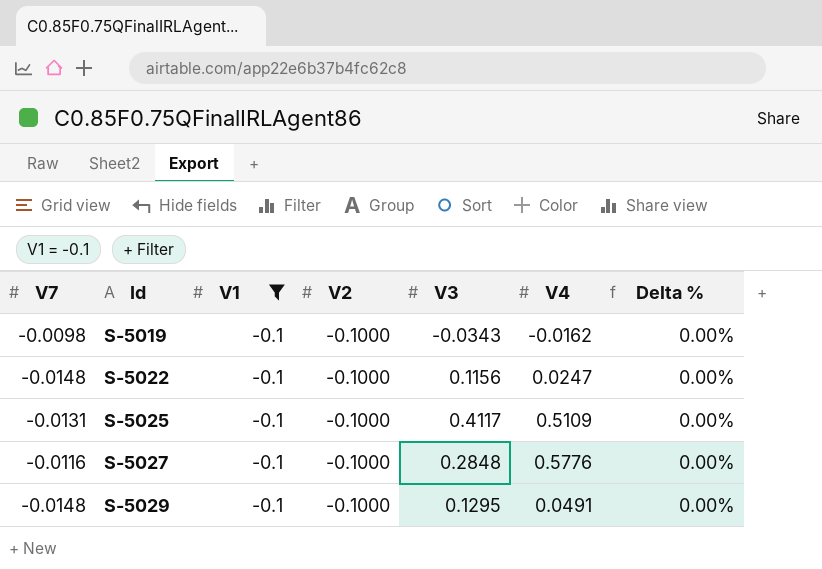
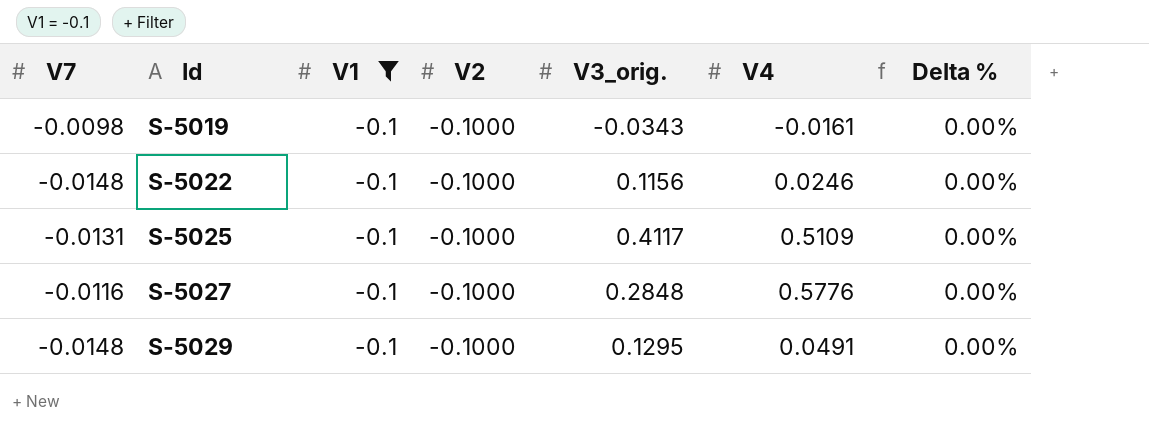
column name: V3 -> V3_orig.
S-5019 | V4: -0.0162 -> -0.0161
S-5022 | V4: 0.0247 -> 0.0246

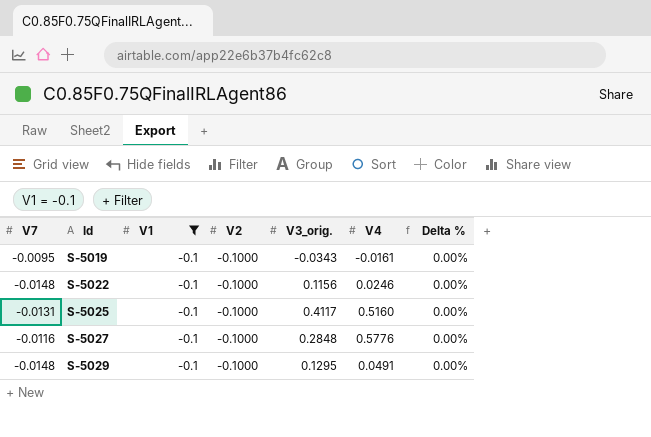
S-5019 | V7: -0.0098 -> -0.0095
S-5025 | V4: 0.5109 -> 0.5160

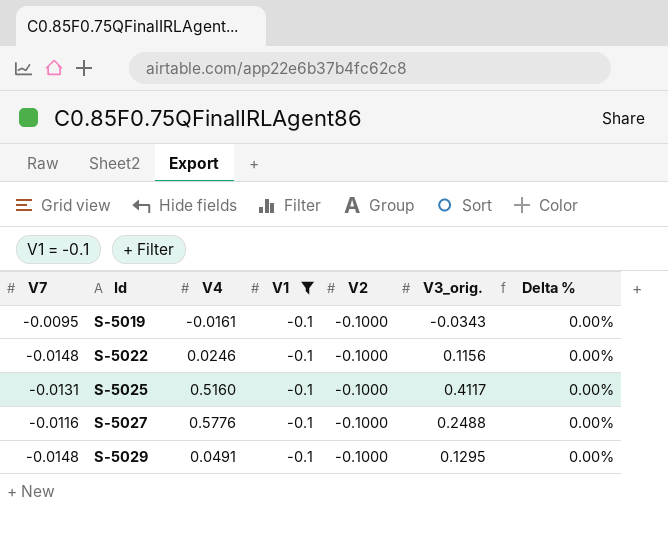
column V4 | position: 6 -> 3
S-5027 | V3_orig.: 0.2848 -> 0.2488

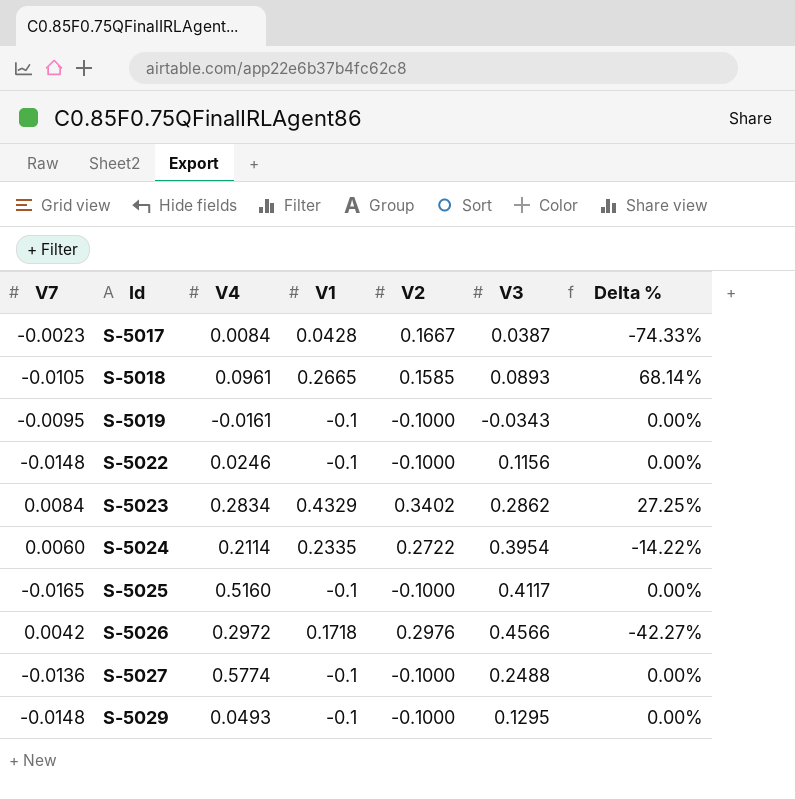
filter: V1 = -0.1 -> none
column name: V3_orig. -> V3
S-5025 | V7: -0.0131 -> -0.0165
S-5027 | V7: -0.0116 -> -0.0136
S-5027 | V4: 0.5776 -> 0.5774
S-5029 | V4: 0.0491 -> 0.0493

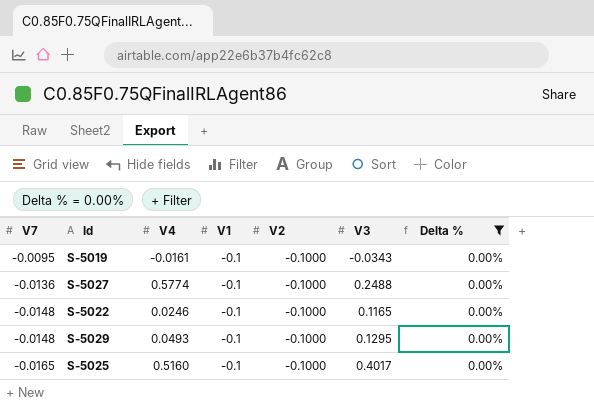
filter: none -> Delta % = 0.00%
row order: Id ascending -> V7 descending
S-5022 | V3: 0.1156 -> 0.1165
S-5025 | V3: 0.4117 -> 0.4017

